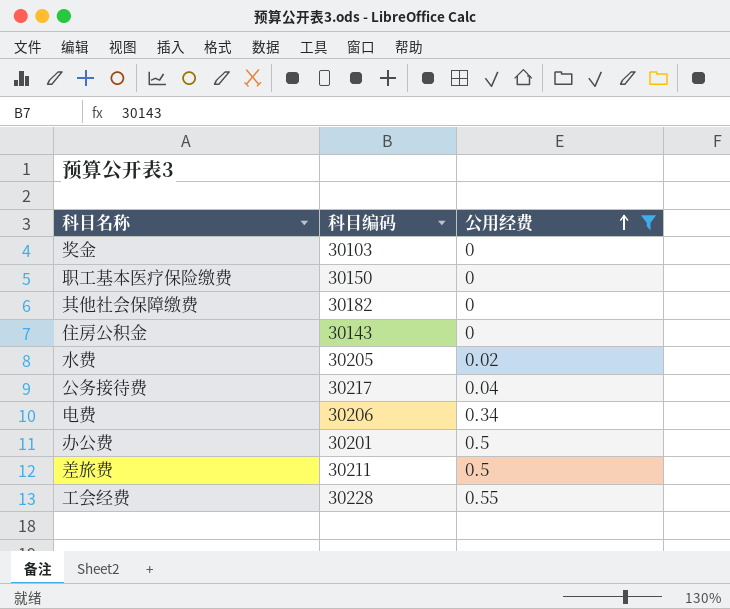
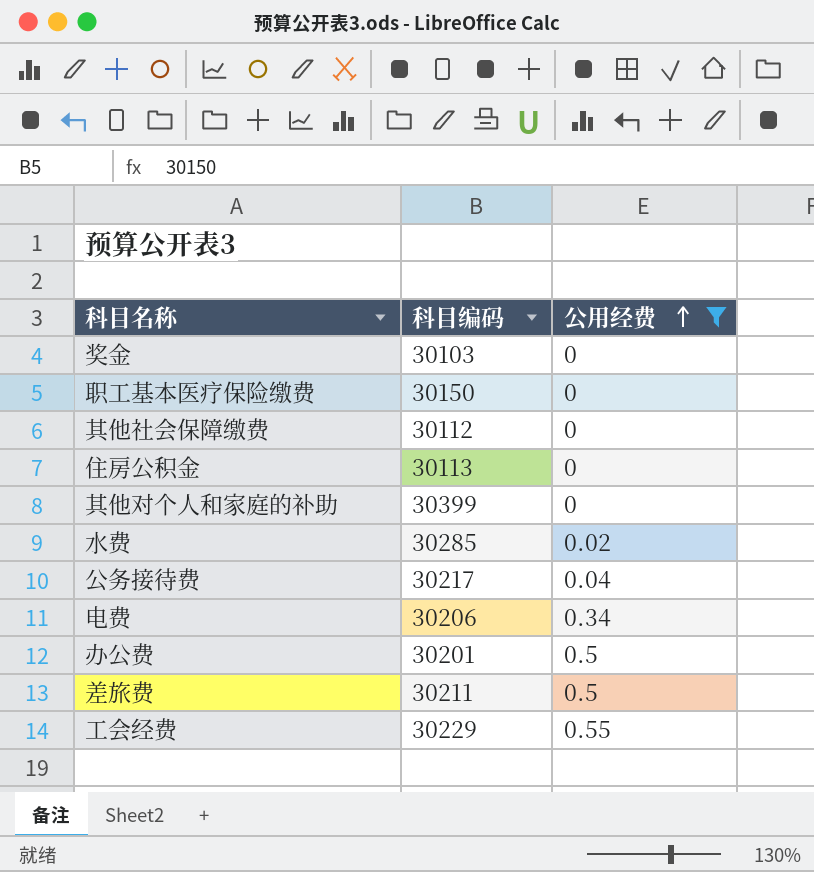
其他社会保障缴费 | 科目编码: 30182 -> 30112
住房公积金 | 科目编码: 30143 -> 30113
row 其他对个人和家庭的补助: none -> 30399 | 0
水费 | 科目编码: 30205 -> 30285
工会经费 | 科目编码: 30228 -> 30229

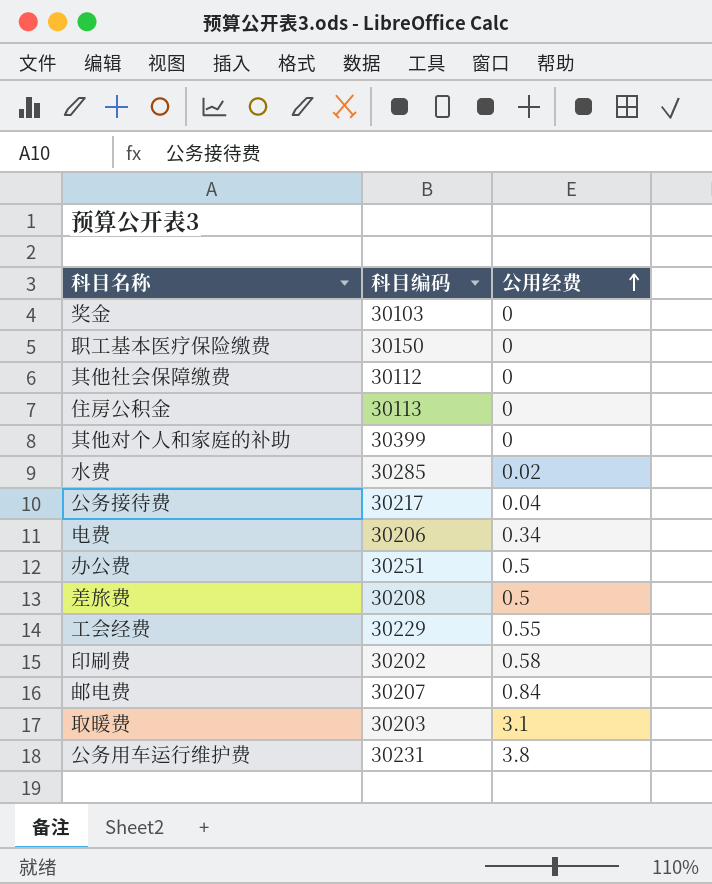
filter: 公用经费 <= 0.55 -> none
办公费 | 科目编码: 30201 -> 30251
差旅费 | 科目编码: 30211 -> 30208

